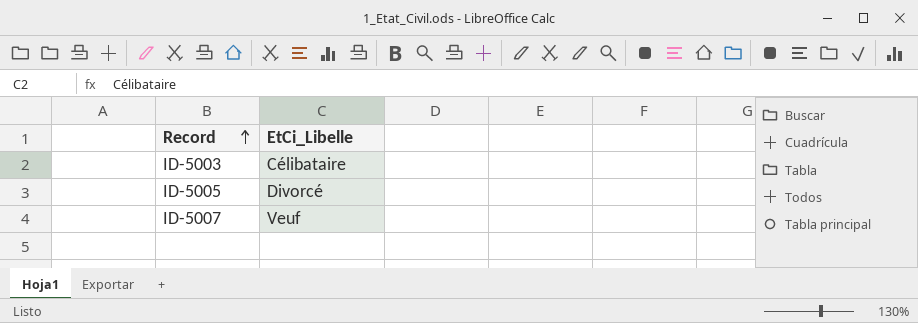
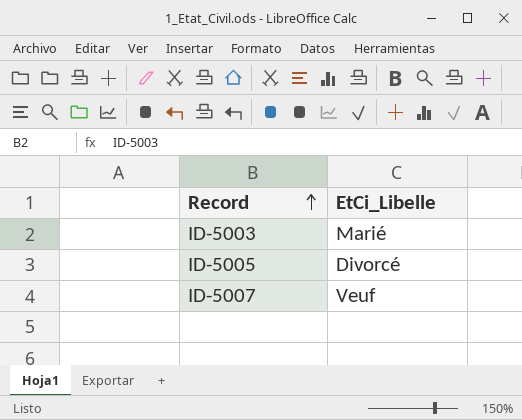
ID-5003 | EtCi_Libelle: Célibataire -> Marié

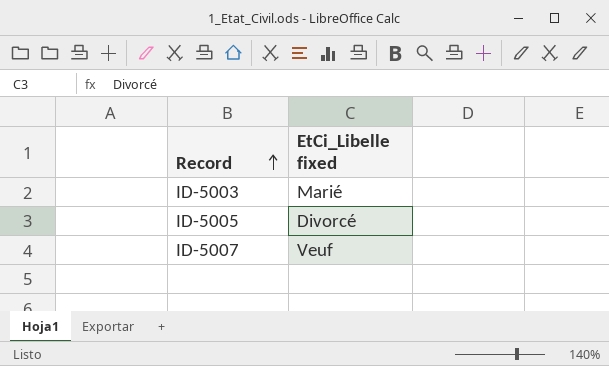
column name: EtCi_Libelle -> EtCi_Libelle fixed

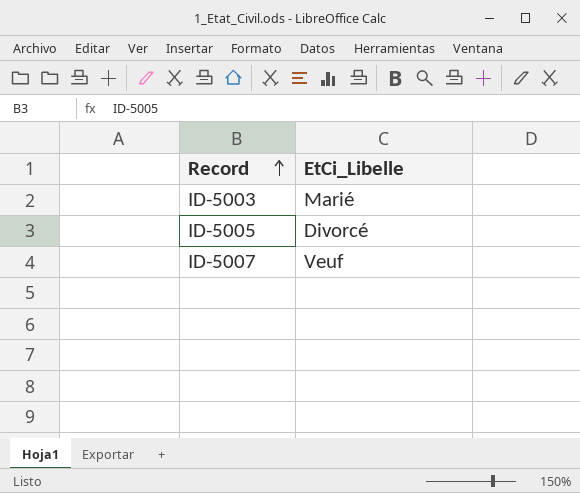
column name: EtCi_Libelle fixed -> EtCi_Libelle

